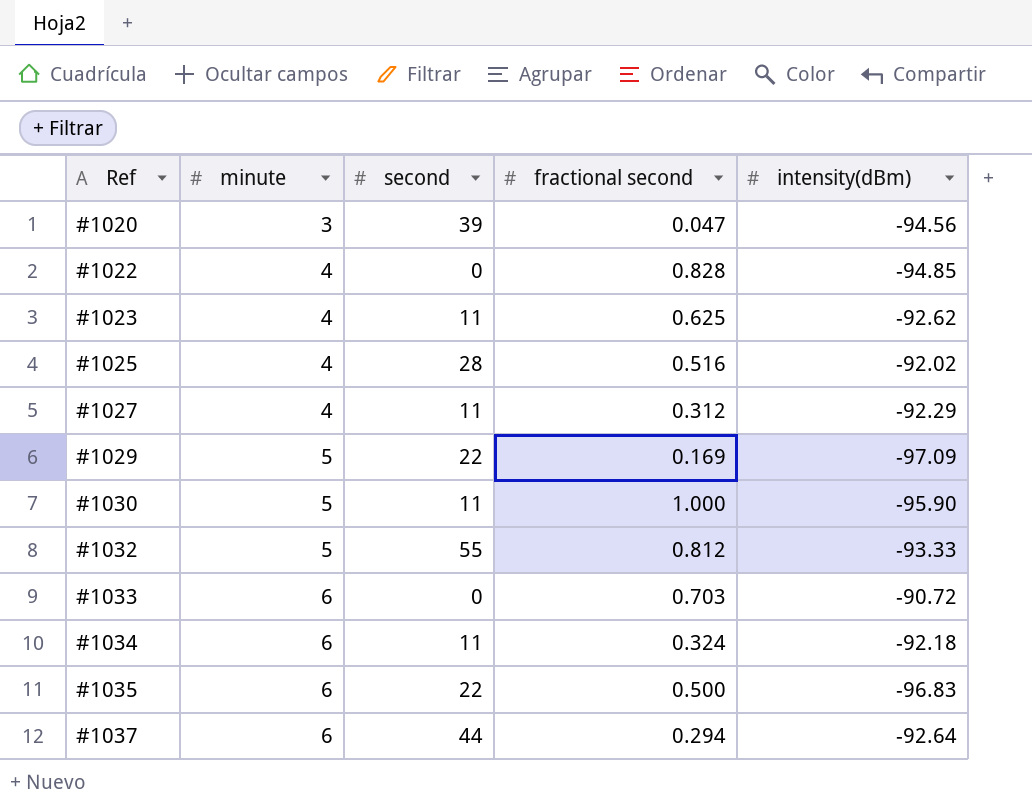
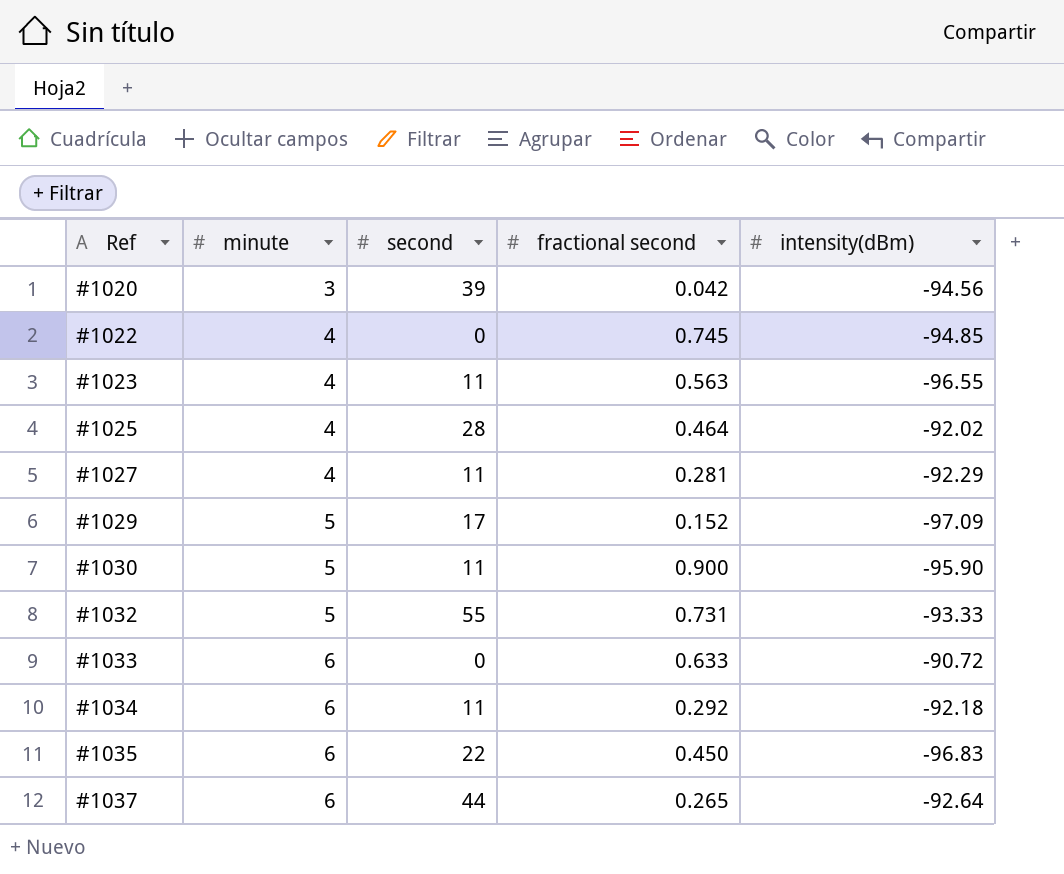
#1020 | fractional second: 0.047 -> 0.042
#1022 | fractional second: 0.828 -> 0.745
#1023 | fractional second: 0.625 -> 0.563
#1023 | intensity(dBm): -92.62 -> -96.55
#1025 | fractional second: 0.516 -> 0.464
#1027 | fractional second: 0.312 -> 0.281
#1029 | second: 22 -> 17
#1029 | fractional second: 0.169 -> 0.152
#1030 | fractional second: 1.000 -> 0.900
#1032 | fractional second: 0.812 -> 0.731
#1033 | fractional second: 0.703 -> 0.633
#1034 | fractional second: 0.324 -> 0.292
#1035 | fractional second: 0.500 -> 0.450
#1037 | fractional second: 0.294 -> 0.265

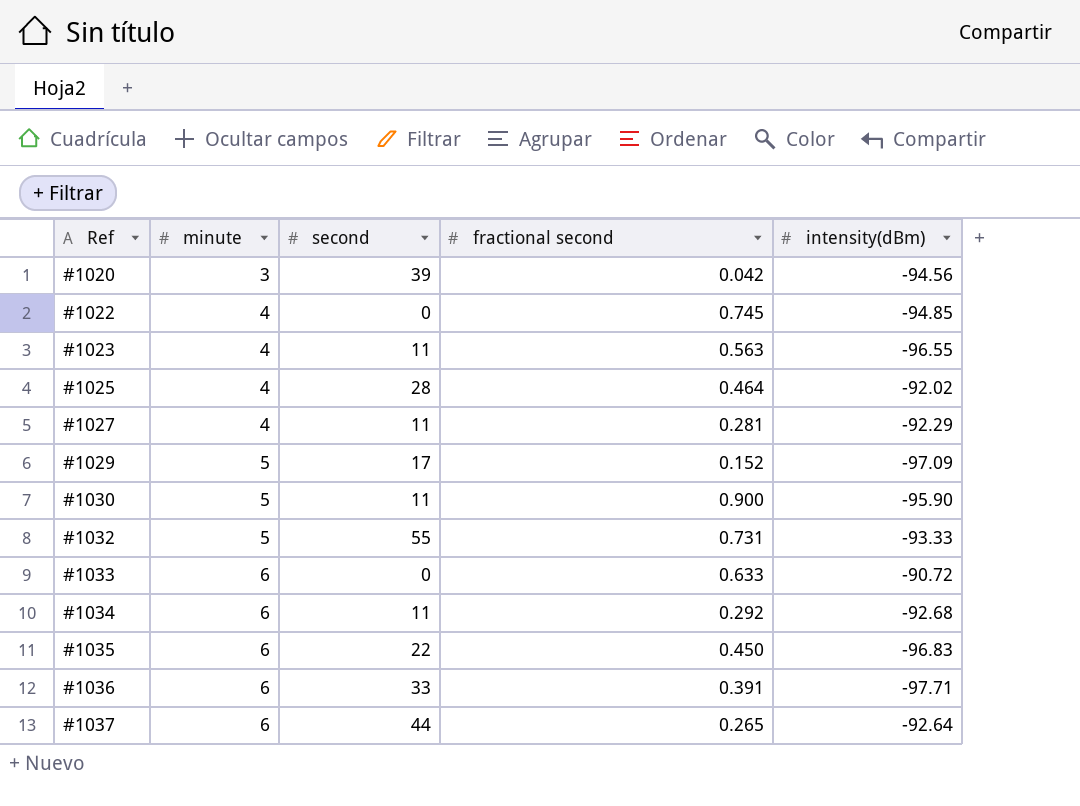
#1034 | intensity(dBm): -92.18 -> -92.68
row #1036: none -> 6 | 33 | 0.391 | -97.71

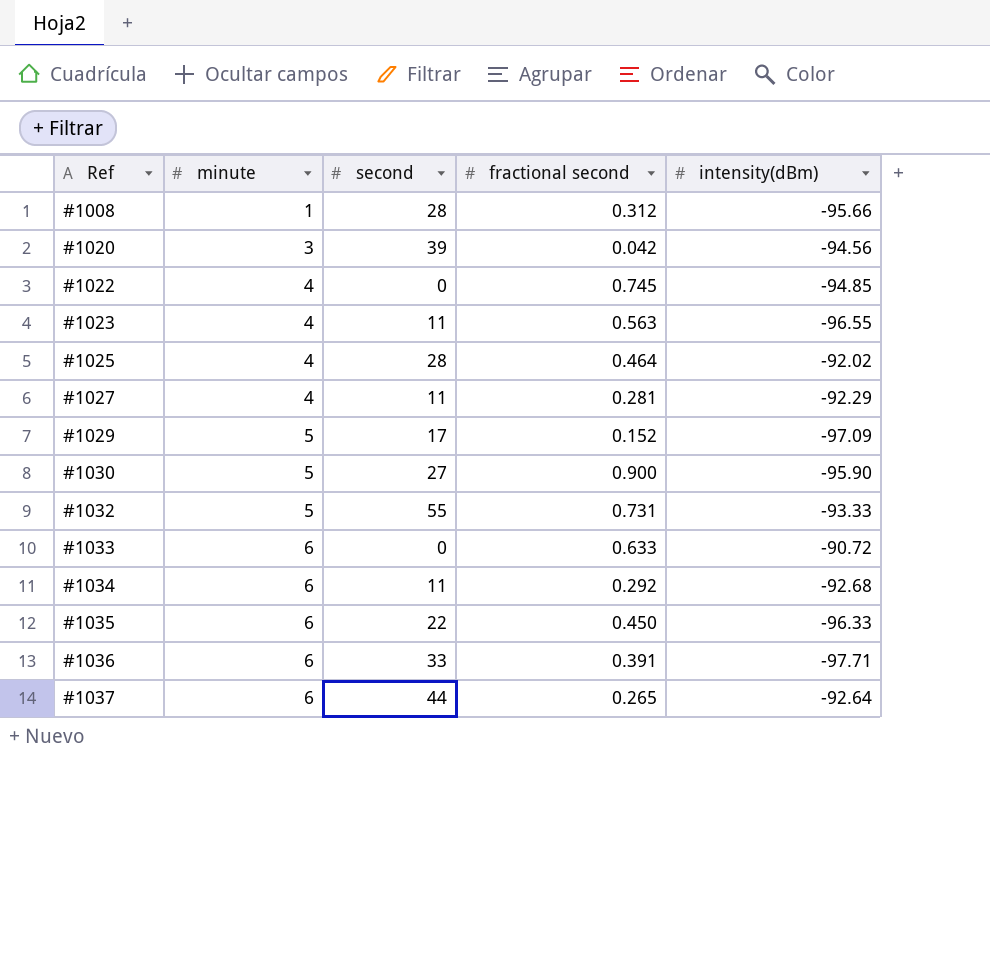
row #1008: none -> 1 | 28 | 0.312 | -95.66
#1030 | second: 11 -> 27
#1035 | intensity(dBm): -96.83 -> -96.33

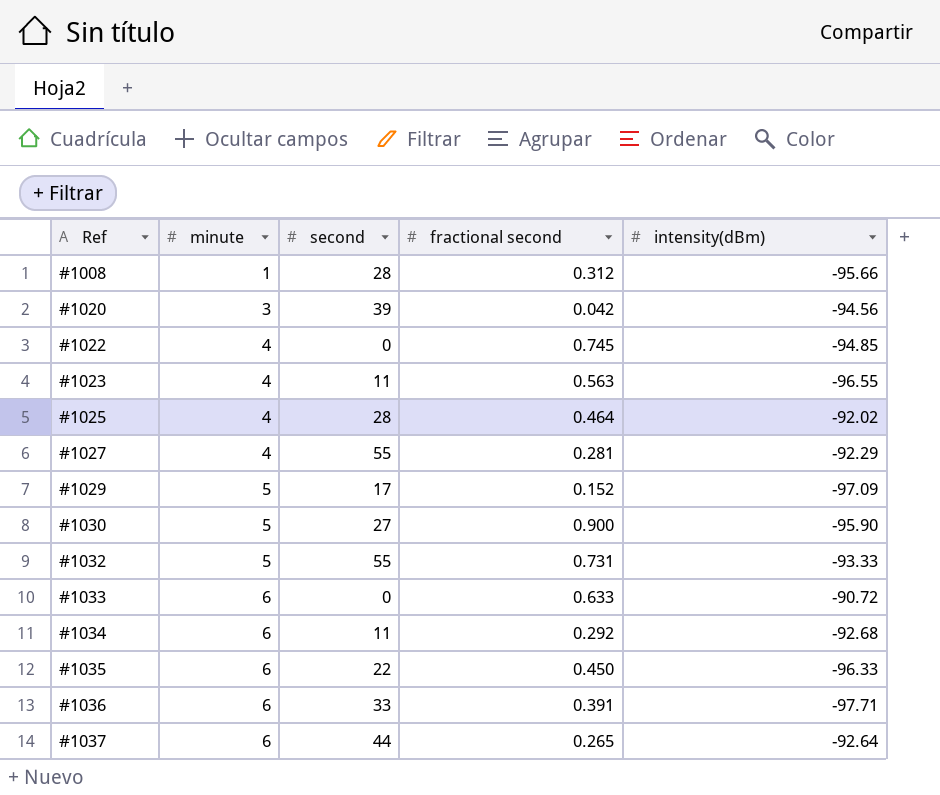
#1027 | second: 11 -> 55

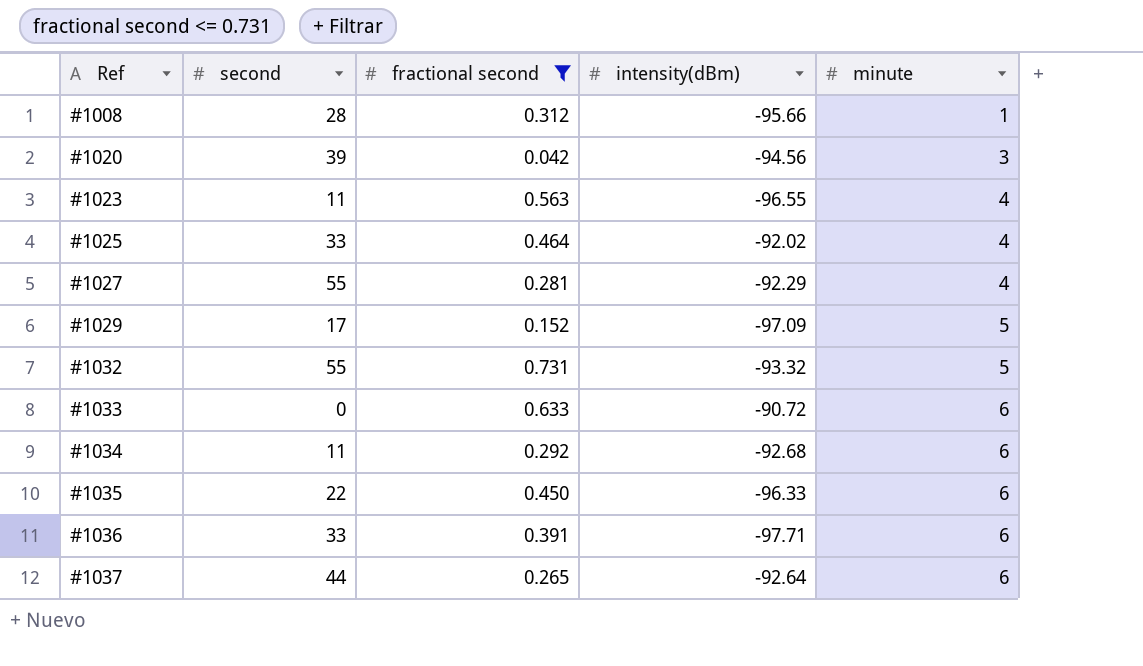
filter: none -> fractional second <= 0.731
column minute | position: 2 -> 5
#1025 | second: 28 -> 33
#1032 | intensity(dBm): -93.33 -> -93.32

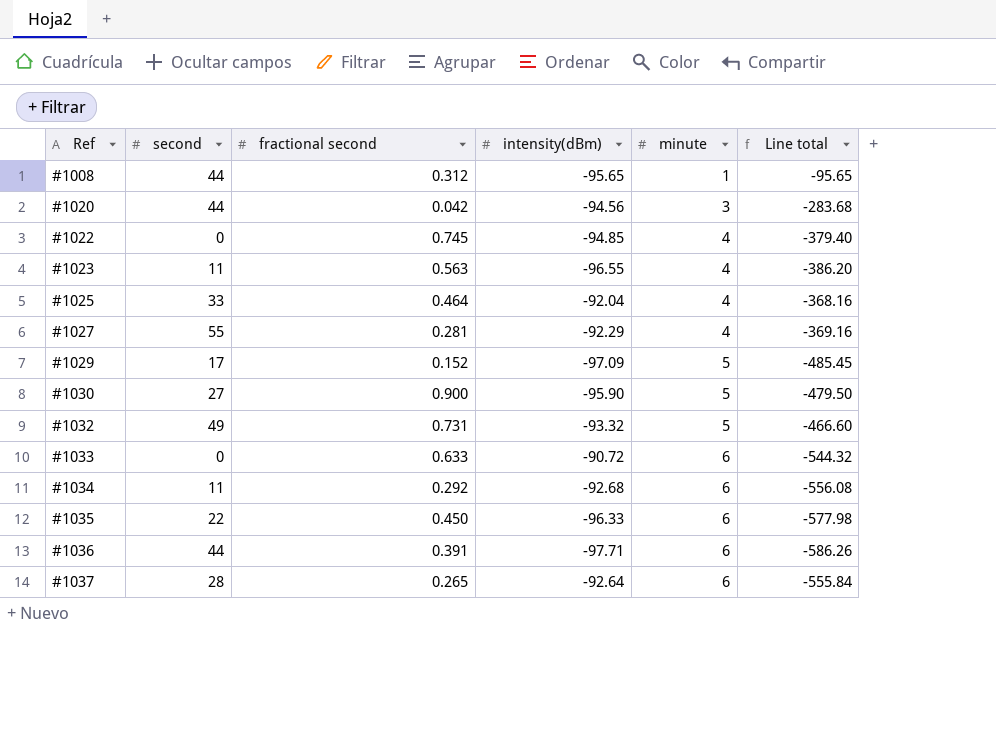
filter: fractional second <= 0.731 -> none
column Line total | formula: none -> [intensity(dBm)] * [minute]
#1008 | second: 28 -> 44
#1008 | intensity(dBm): -95.66 -> -95.65
#1020 | second: 39 -> 44
#1025 | intensity(dBm): -92.02 -> -92.04
#1032 | second: 55 -> 49
#1036 | second: 33 -> 44
#1037 | second: 44 -> 28

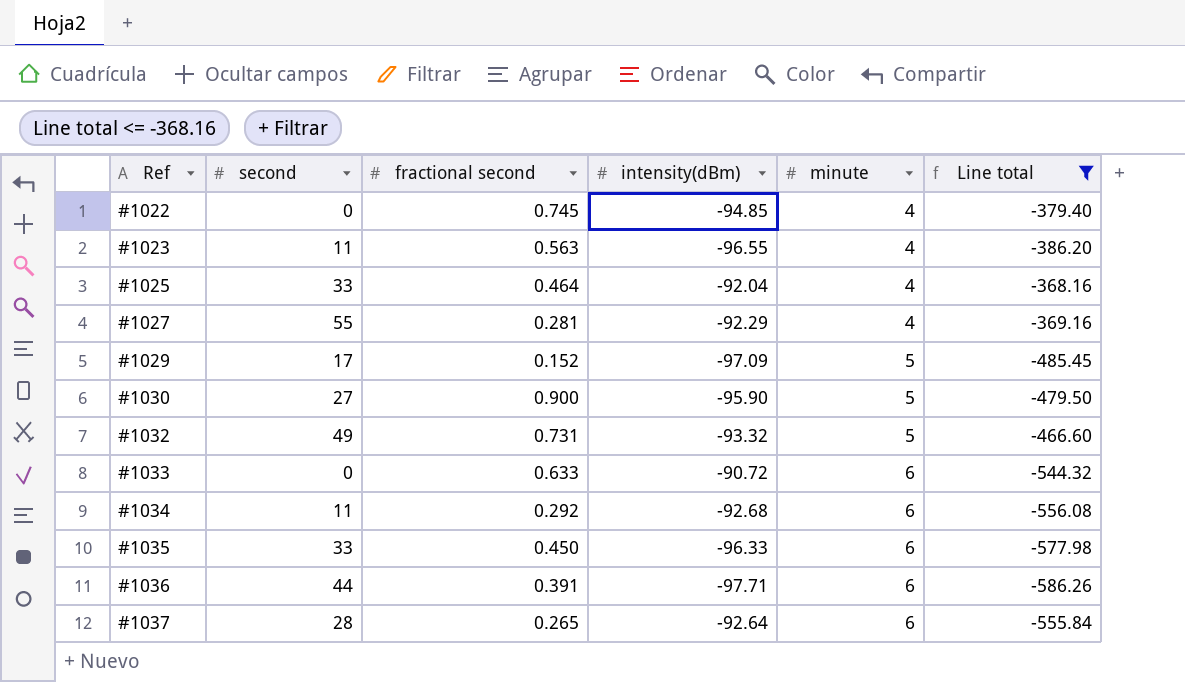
filter: none -> Line total <= -368.16
#1035 | second: 22 -> 33

